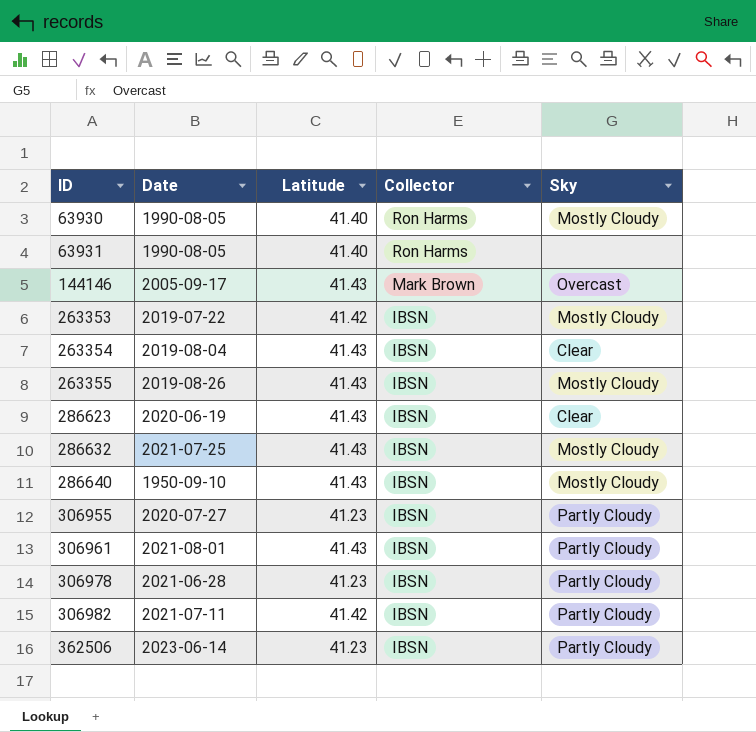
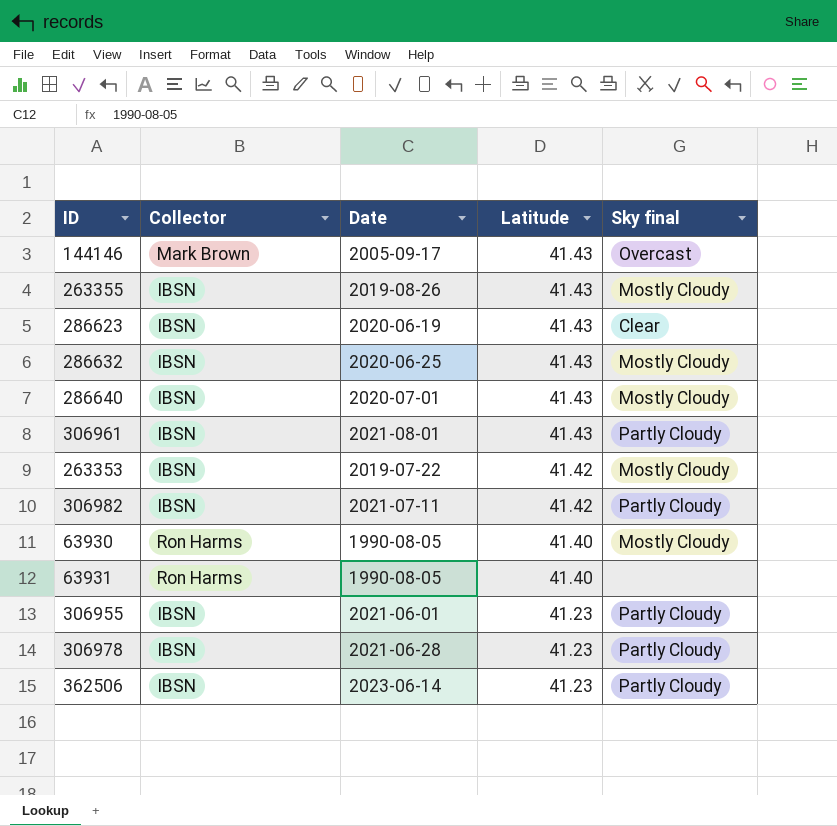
row order: ID ascending -> Latitude descending
column Collector | position: 4 -> 2
column name: Sky -> Sky final
row 263354: 2019-08-04 | 41.43 | IBSN | Clear -> none
286632 | Date: 2021-07-25 -> 2020-06-25
286640 | Date: 1950-09-10 -> 2020-07-01
306955 | Date: 2020-07-27 -> 2021-06-01

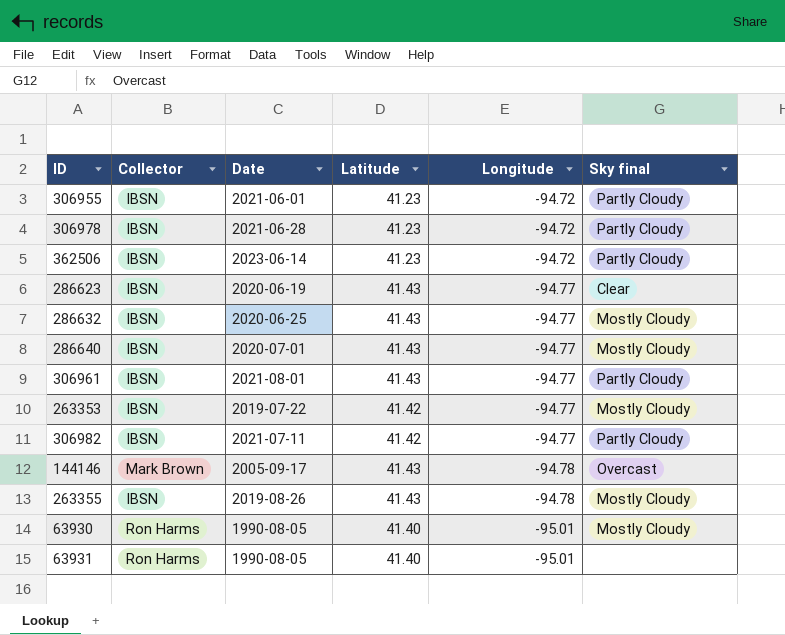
row order: Latitude descending -> Longitude descending
column Longitude | position: none -> 5

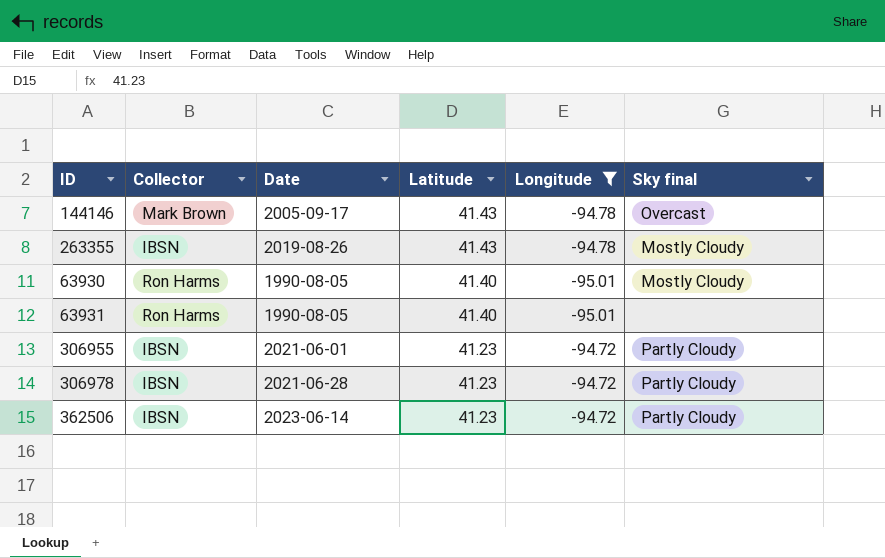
filter: none -> Longitude != -94.77
row order: Longitude descending -> Latitude descending

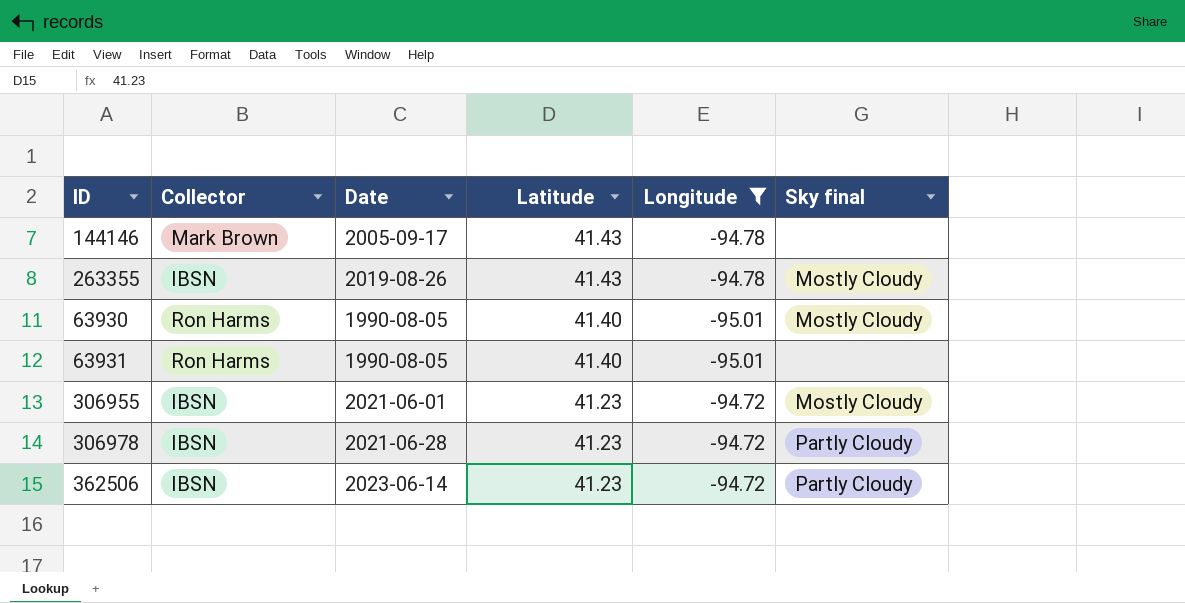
144146 | Sky final: Overcast -> none
306955 | Sky final: Partly Cloudy -> Mostly Cloudy

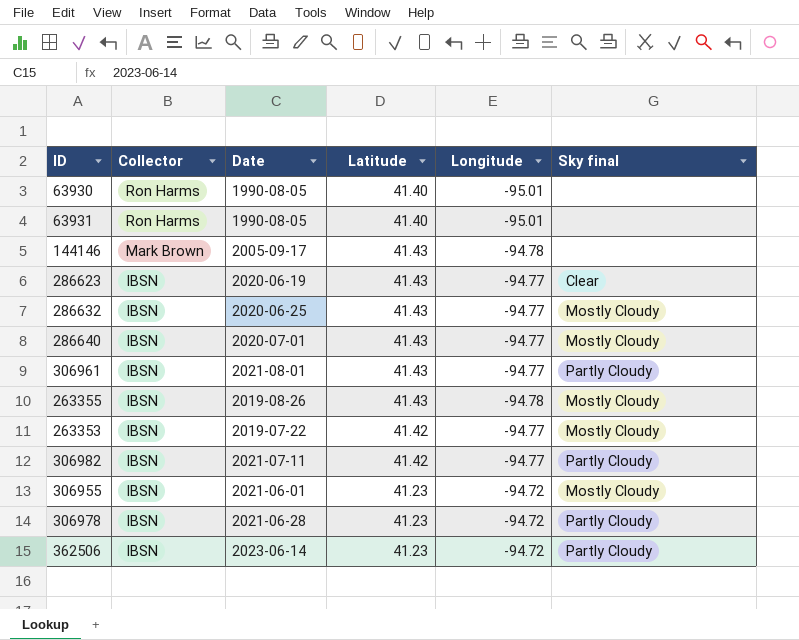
filter: Longitude != -94.77 -> none
row order: Latitude descending -> Collector descending
63930 | Sky final: Mostly Cloudy -> none

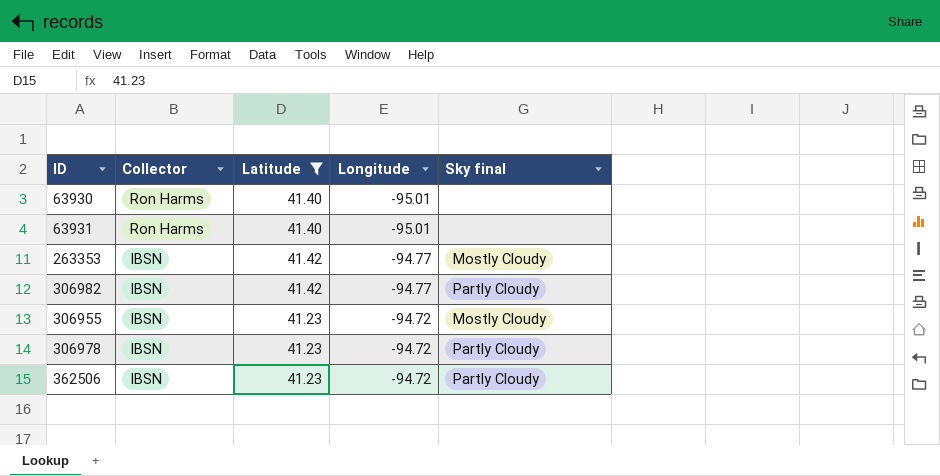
filter: none -> Latitude != 41.43
column Date | position: 3 -> none

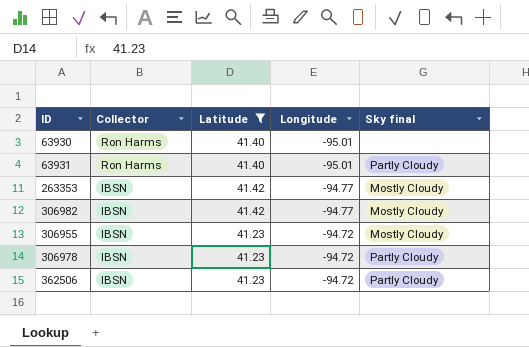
63931 | Sky final: none -> Partly Cloudy
306982 | Sky final: Partly Cloudy -> Mostly Cloudy

